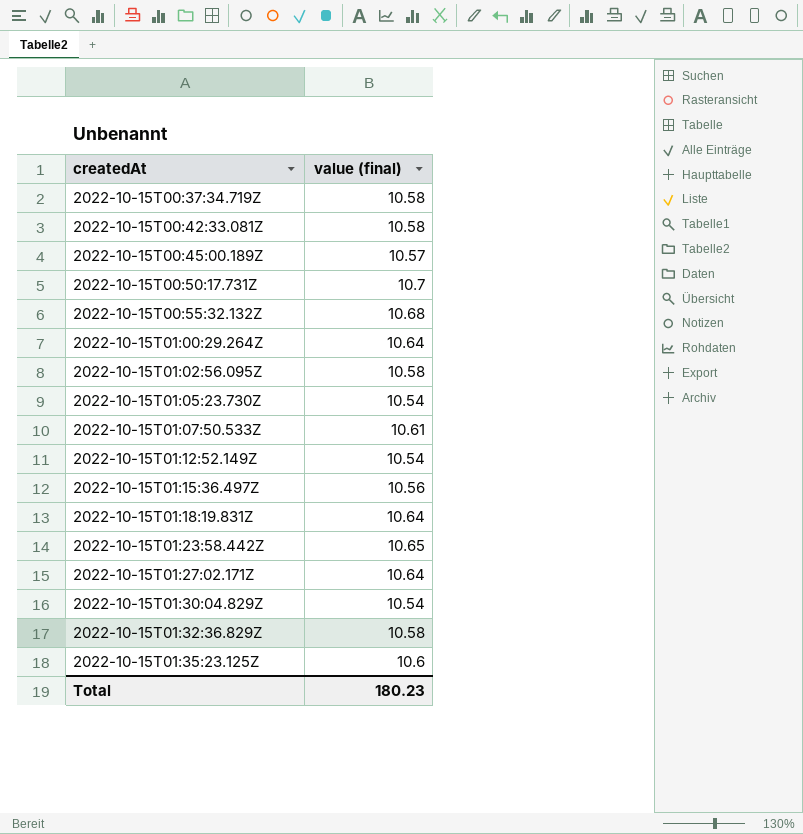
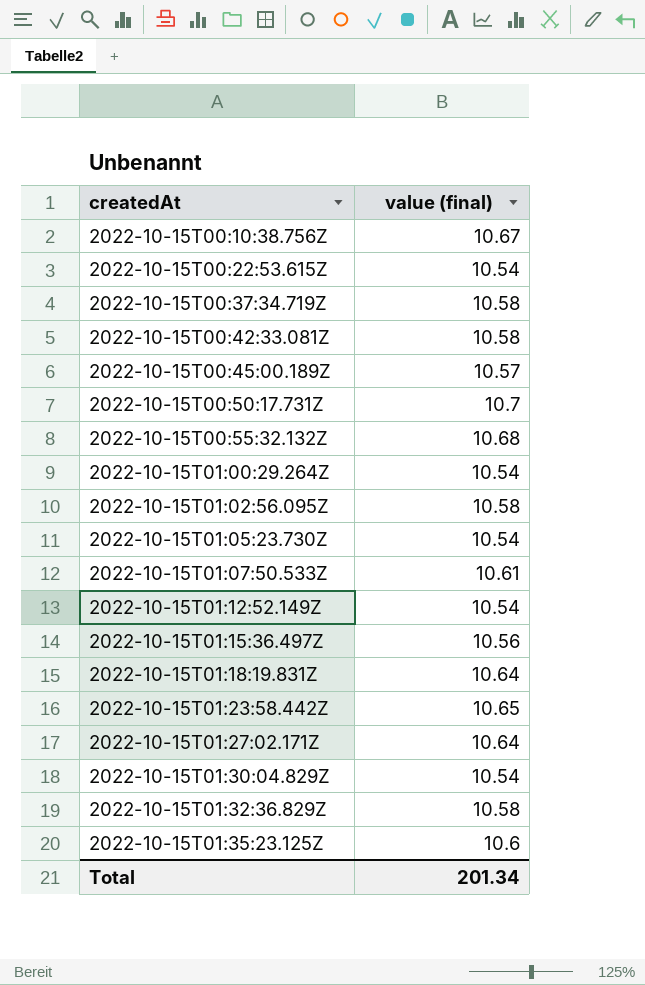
row 2022-10-15T00:10:38.756Z: none -> 10.67
row 2022-10-15T00:22:53.615Z: none -> 10.54
2022-10-15T01:00:29.264Z | value (final): 10.64 -> 10.54
Total | value (final): 180.23 -> 201.34

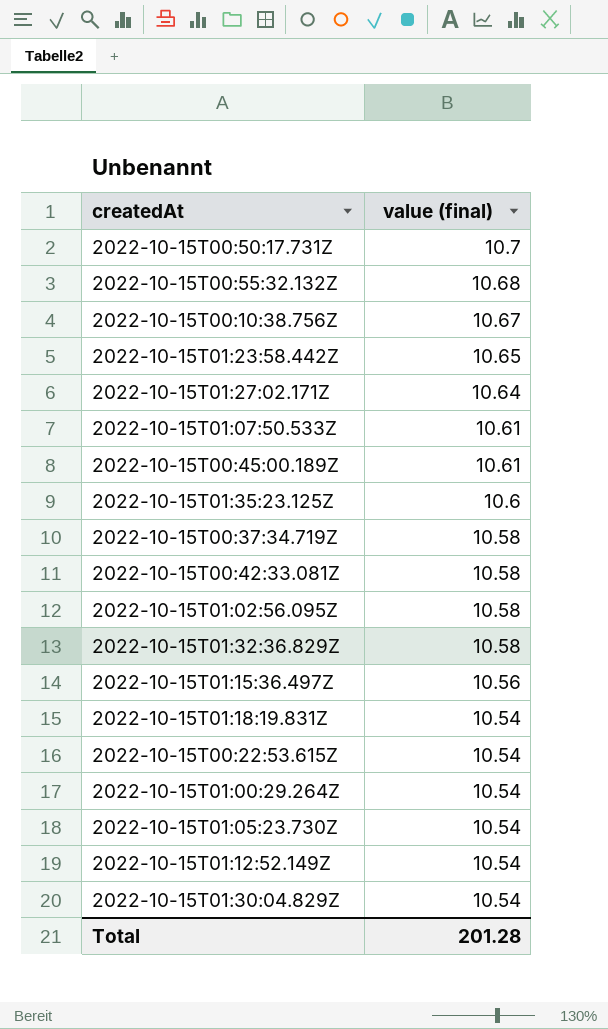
row order: createdAt ascending -> value (final) descending
2022-10-15T00:45:00.189Z | value (final): 10.57 -> 10.61
2022-10-15T01:18:19.831Z | value (final): 10.64 -> 10.54
Total | value (final): 201.34 -> 201.28

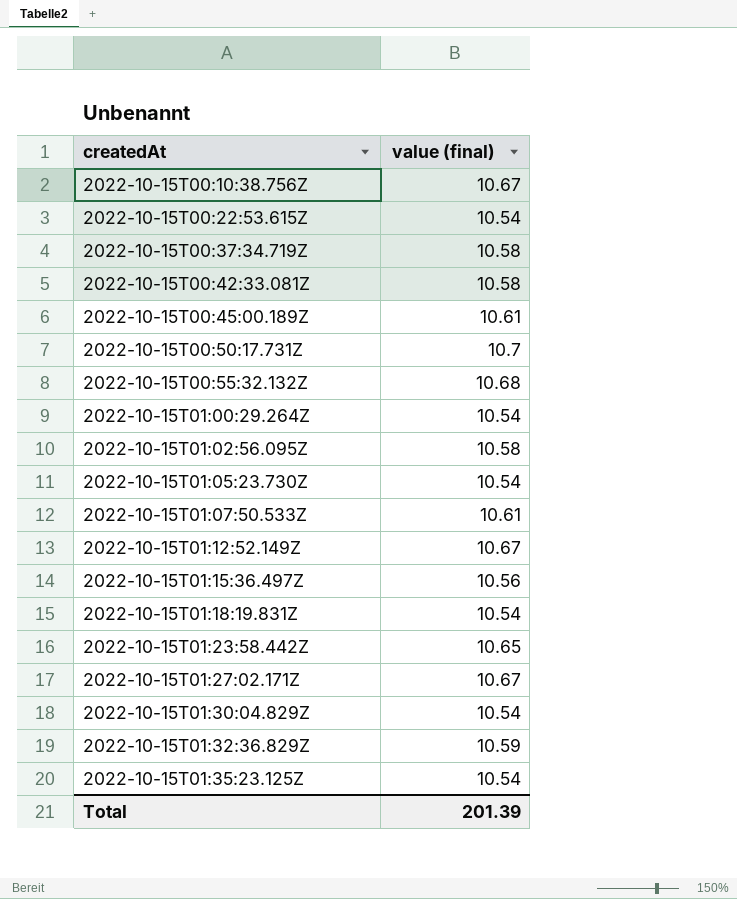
row order: value (final) descending -> createdAt ascending
2022-10-15T01:12:52.149Z | value (final): 10.54 -> 10.67
2022-10-15T01:27:02.171Z | value (final): 10.64 -> 10.67
2022-10-15T01:32:36.829Z | value (final): 10.58 -> 10.59
2022-10-15T01:35:23.125Z | value (final): 10.6 -> 10.54
Total | value (final): 201.28 -> 201.39

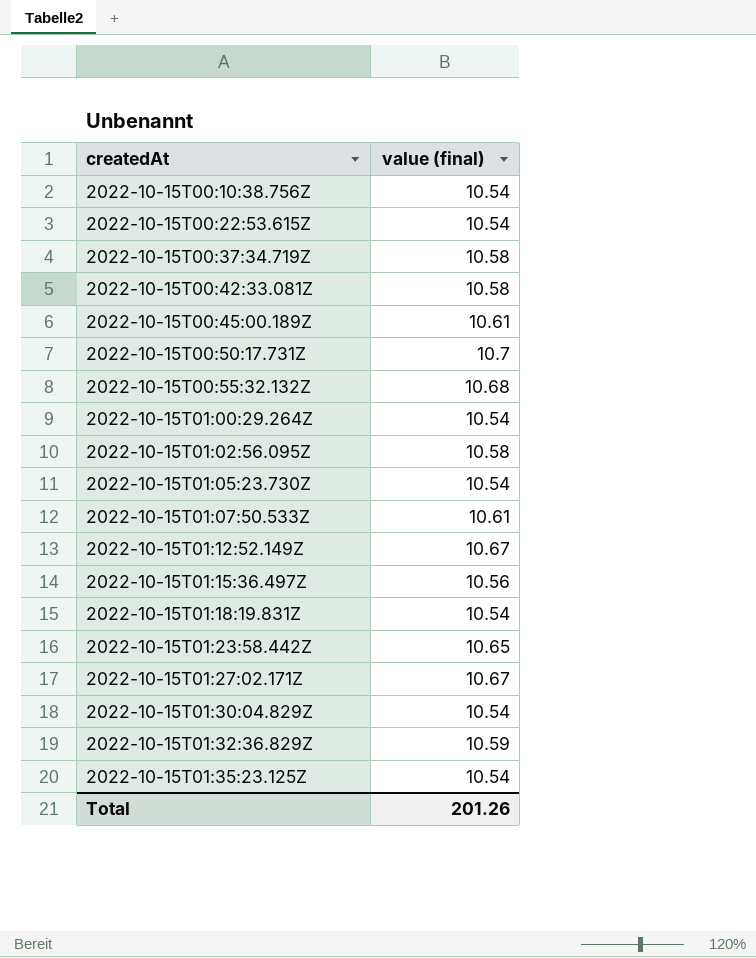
2022-10-15T00:10:38.756Z | value (final): 10.67 -> 10.54
Total | value (final): 201.39 -> 201.26

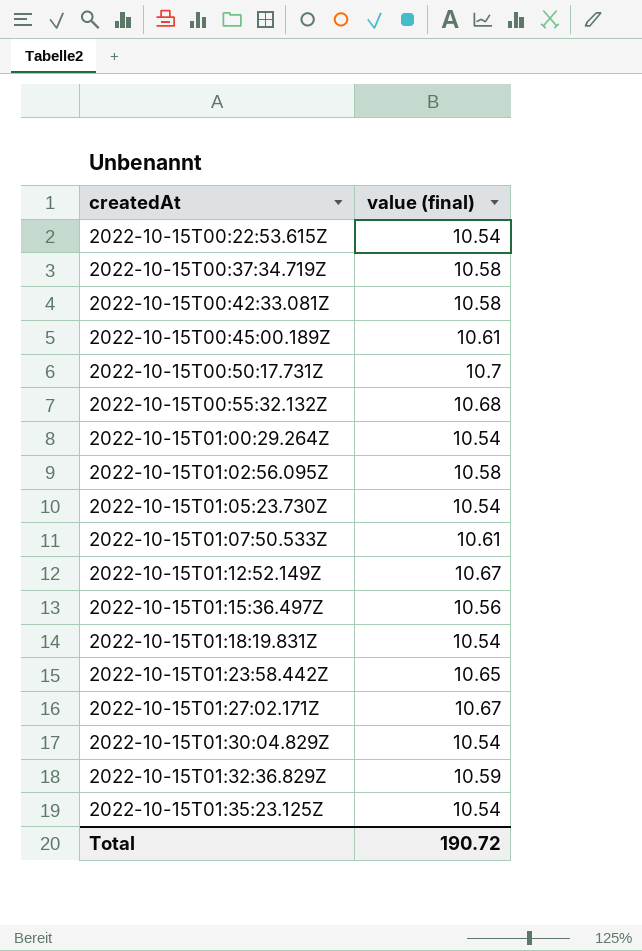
row 2022-10-15T00:10:38.756Z: 10.54 -> none
Total | value (final): 201.26 -> 190.72

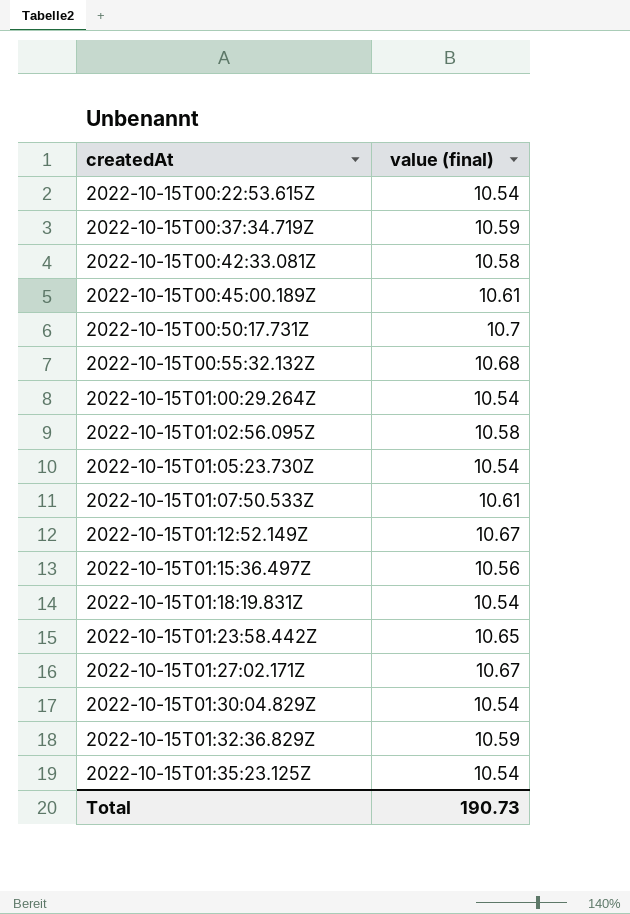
2022-10-15T00:37:34.719Z | value (final): 10.58 -> 10.59
Total | value (final): 190.72 -> 190.73

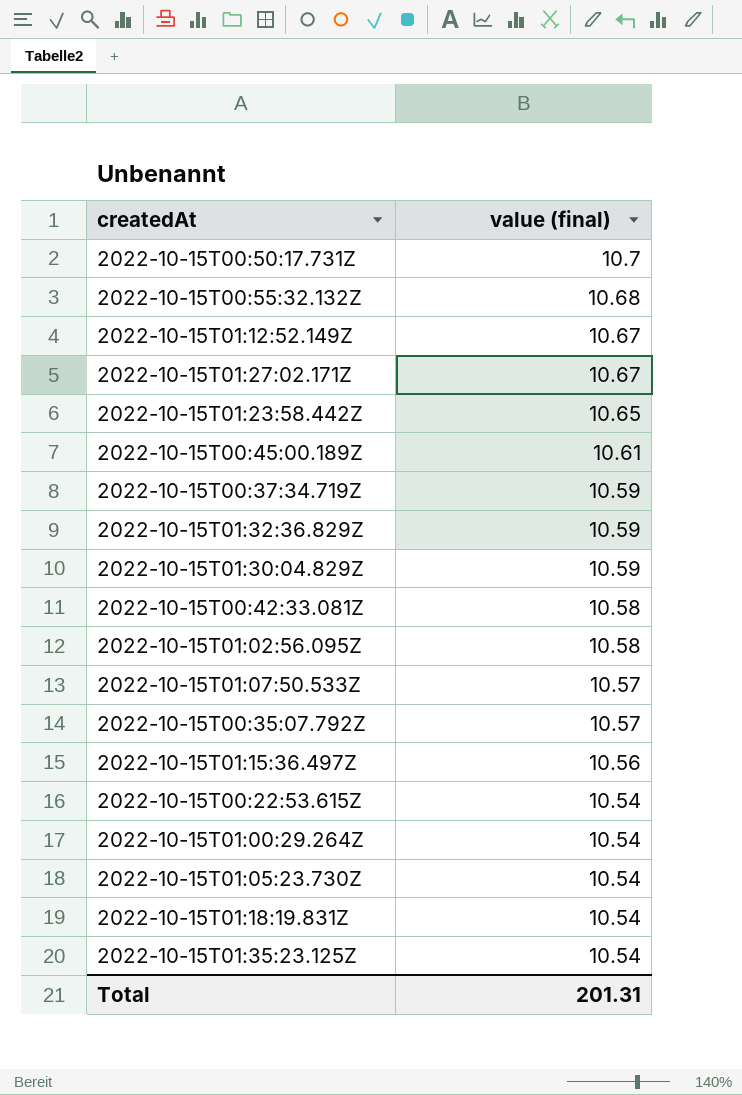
row order: createdAt ascending -> value (final) descending
2022-10-15T01:30:04.829Z | value (final): 10.54 -> 10.59
2022-10-15T01:07:50.533Z | value (final): 10.61 -> 10.57
row 2022-10-15T00:35:07.792Z: none -> 10.57
Total | value (final): 190.73 -> 201.31

